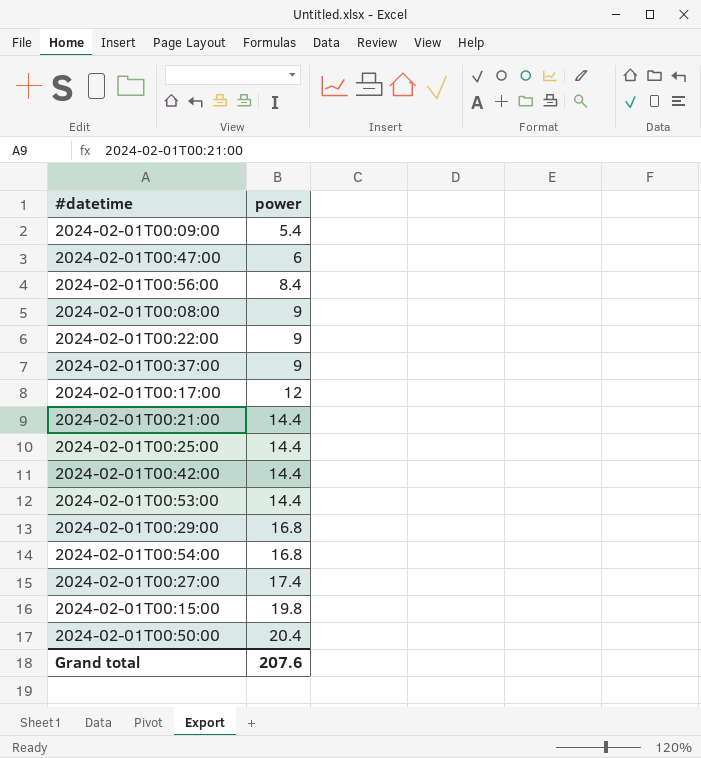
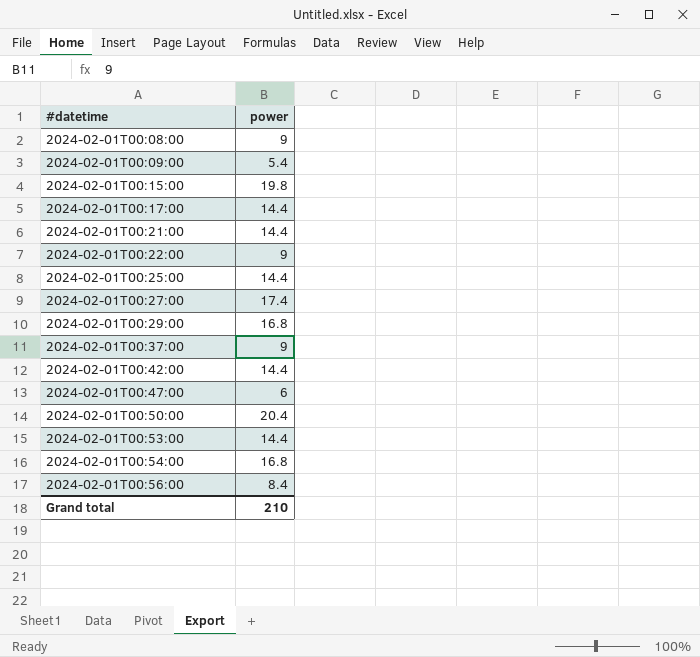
row order: power ascending -> #datetime ascending
2024-02-01T00:17:00 | power: 12 -> 14.4
Grand total | power: 207.6 -> 210

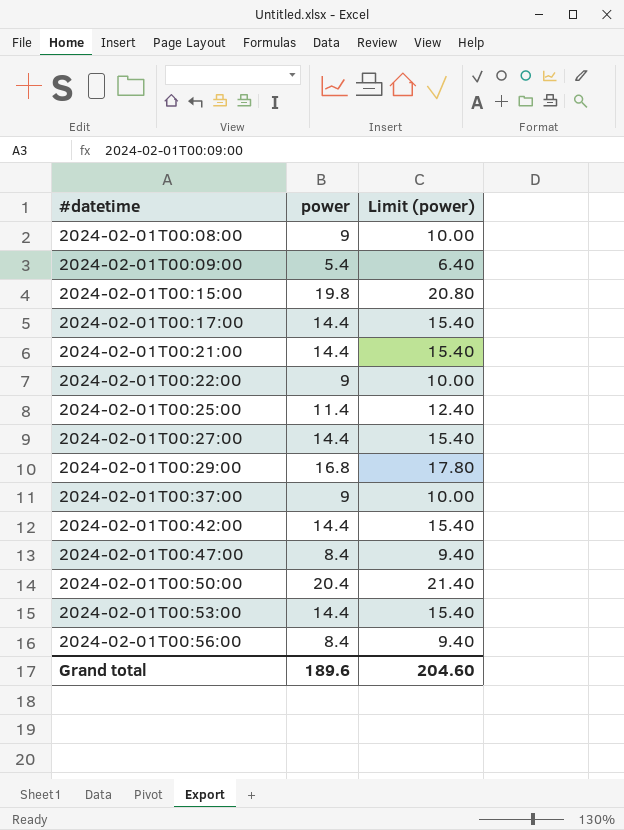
column Limit (power) | formula: none -> [power] + 1
row 2024-02-01T00:54:00: 16.8 -> none
2024-02-01T00:25:00 | power: 14.4 -> 11.4
2024-02-01T00:27:00 | power: 17.4 -> 14.4
2024-02-01T00:47:00 | power: 6 -> 8.4
Grand total | power: 210 -> 189.6

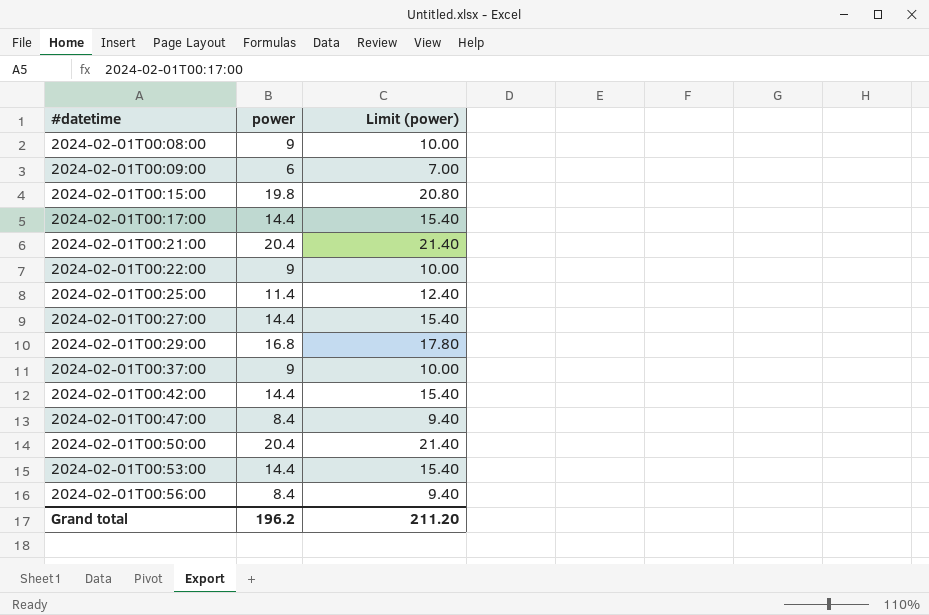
2024-02-01T00:09:00 | power: 5.4 -> 6
2024-02-01T00:09:00 | Limit (power): 6.40 -> 7.00
2024-02-01T00:21:00 | power: 14.4 -> 20.4
2024-02-01T00:21:00 | Limit (power): 15.40 -> 21.40
Grand total | power: 189.6 -> 196.2
Grand total | Limit (power): 204.60 -> 211.20

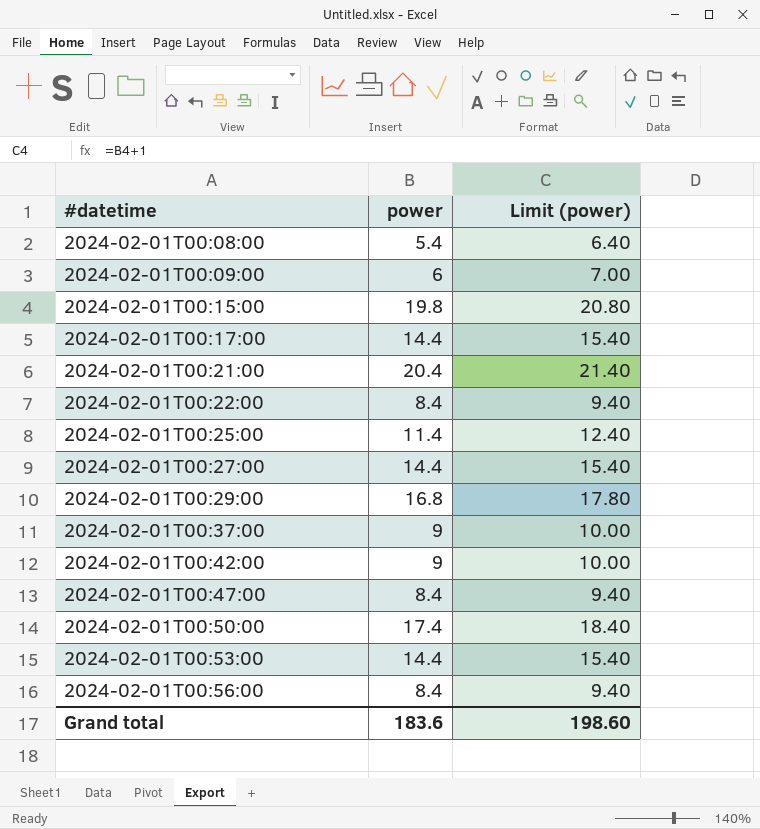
2024-02-01T00:08:00 | power: 9 -> 5.4
2024-02-01T00:08:00 | Limit (power): 10.00 -> 6.40
2024-02-01T00:22:00 | power: 9 -> 8.4
2024-02-01T00:22:00 | Limit (power): 10.00 -> 9.40
2024-02-01T00:42:00 | power: 14.4 -> 9
2024-02-01T00:42:00 | Limit (power): 15.40 -> 10.00
2024-02-01T00:50:00 | power: 20.4 -> 17.4
2024-02-01T00:50:00 | Limit (power): 21.40 -> 18.40
Grand total | power: 196.2 -> 183.6
Grand total | Limit (power): 211.20 -> 198.60

